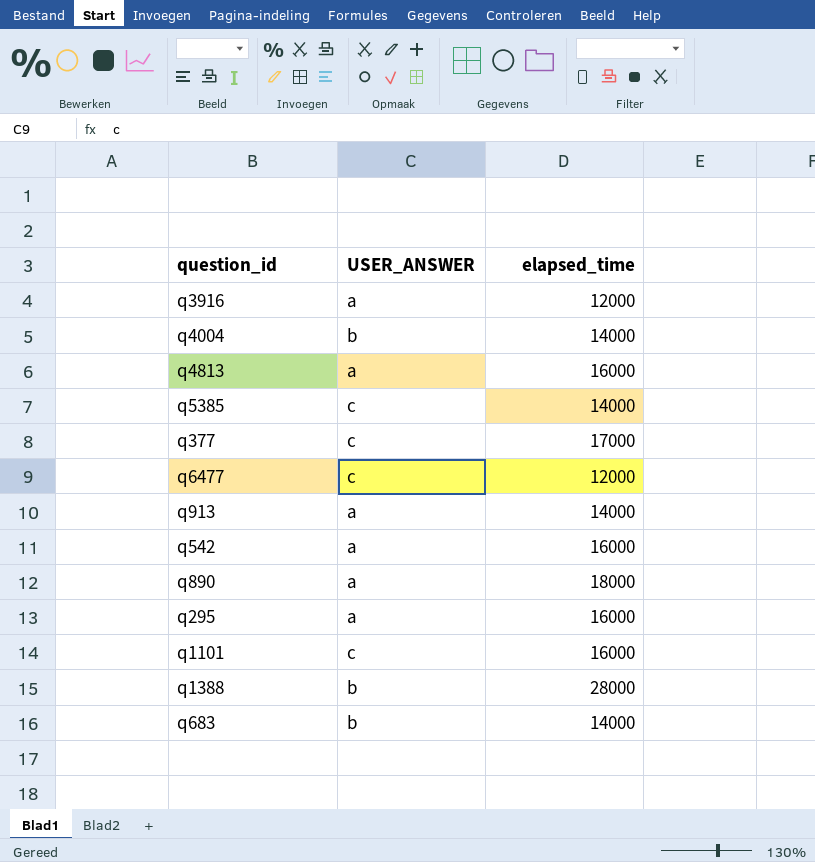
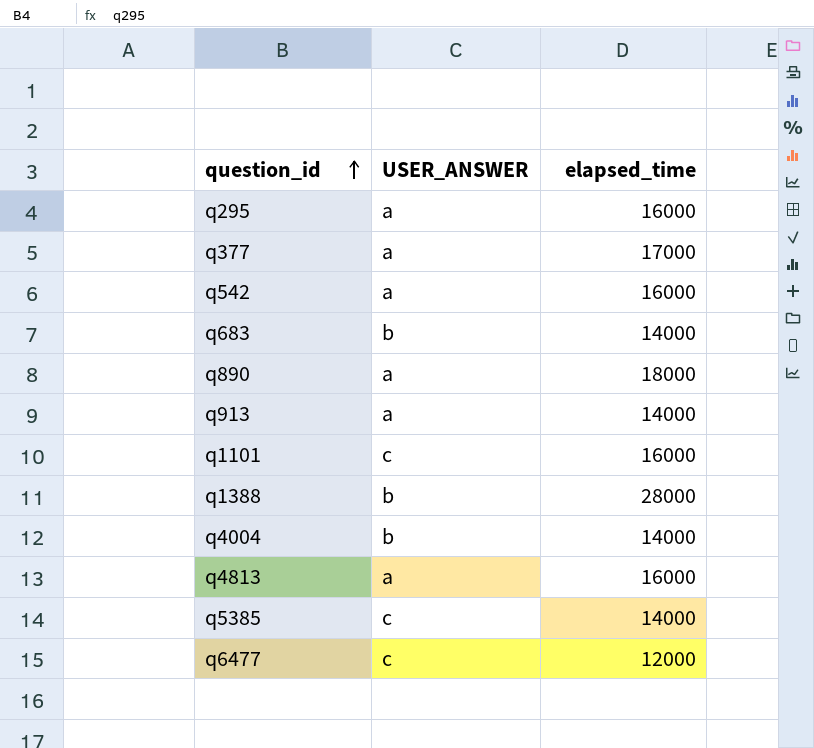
row order: none -> question_id ascending
row q3916: a | 12000 -> none
q377 | USER_ANSWER: c -> a

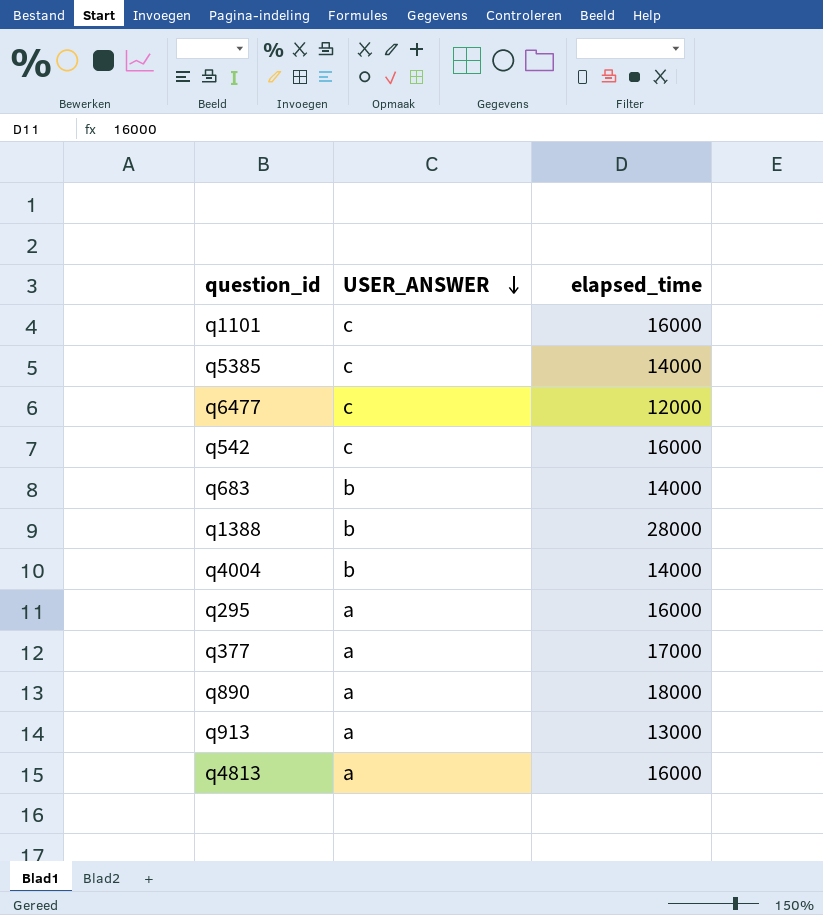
row order: question_id ascending -> USER_ANSWER descending
q542 | USER_ANSWER: a -> c
q913 | elapsed_time: 14000 -> 13000

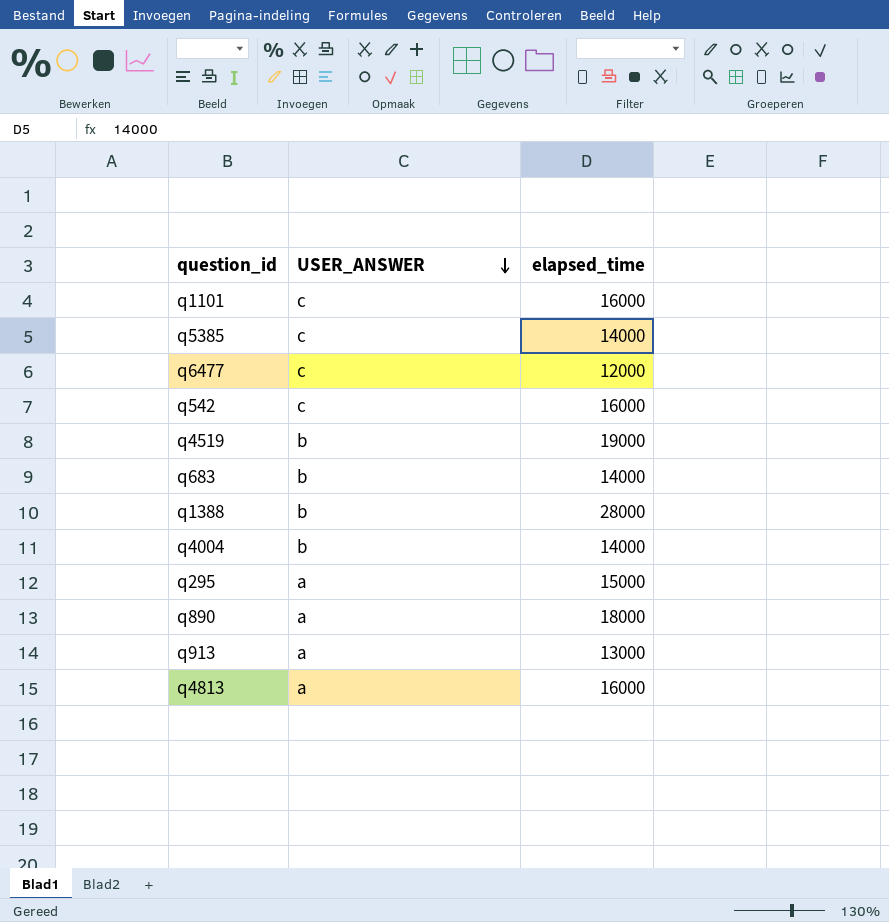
row q377: a | 17000 -> none
row q4519: none -> b | 19000
q295 | elapsed_time: 16000 -> 15000

